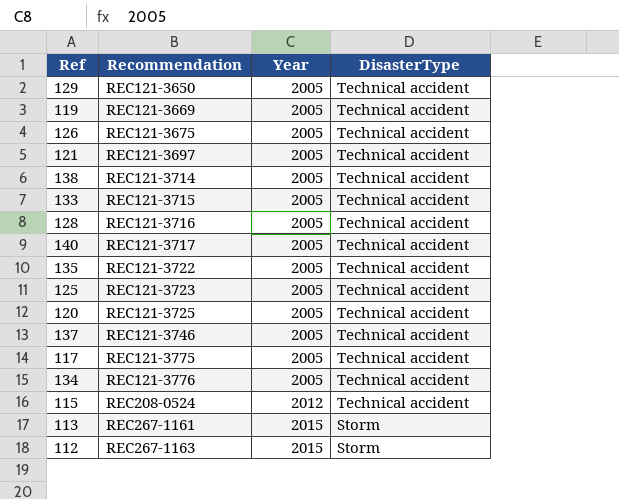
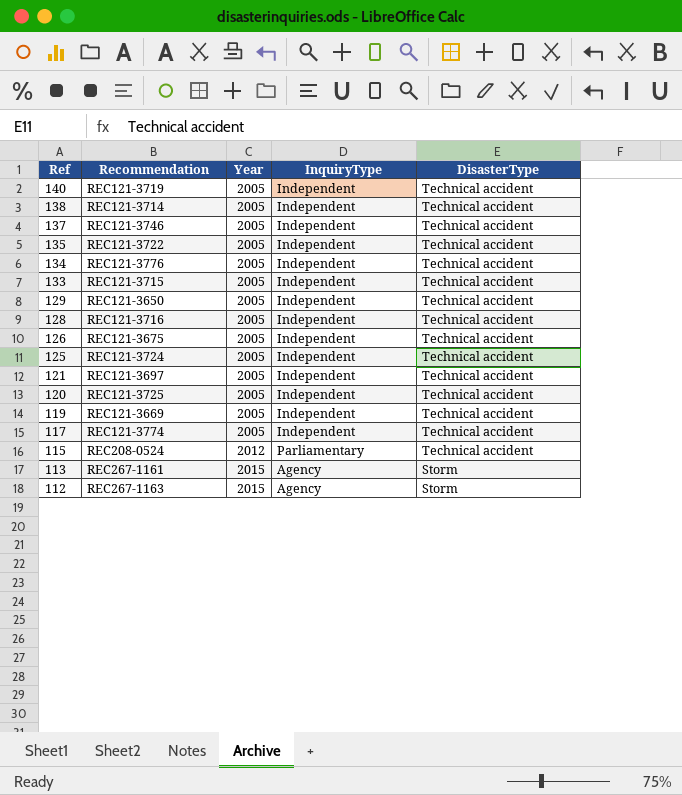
row order: Recommendation ascending -> Ref descending
column InquiryType | position: none -> 4
140 | Recommendation: REC121-3717 -> REC121-3719
125 | Recommendation: REC121-3723 -> REC121-3724
117 | Recommendation: REC121-3775 -> REC121-3774

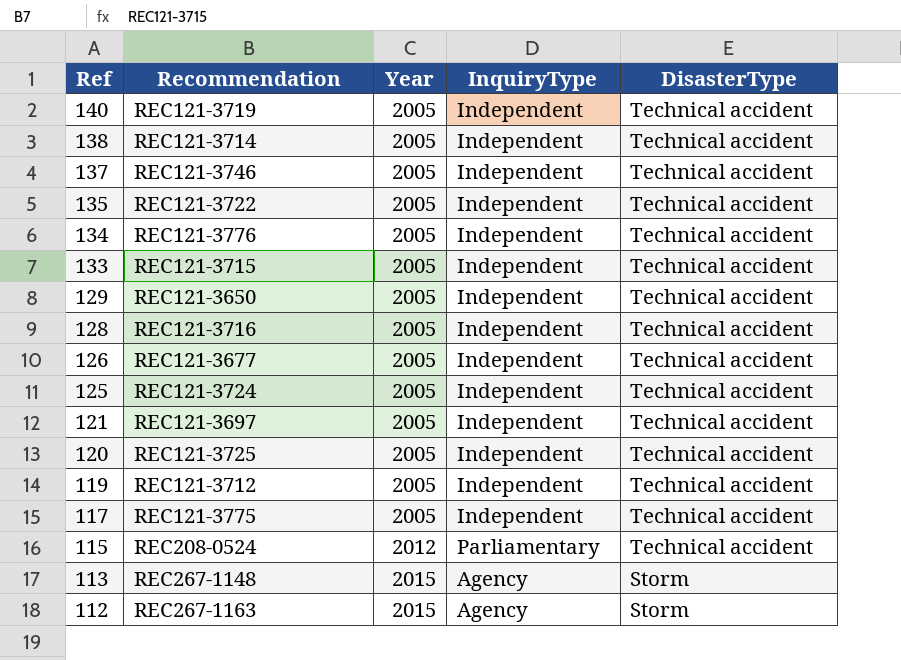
126 | Recommendation: REC121-3675 -> REC121-3677
119 | Recommendation: REC121-3669 -> REC121-3712
117 | Recommendation: REC121-3774 -> REC121-3775
113 | Recommendation: REC267-1161 -> REC267-1148

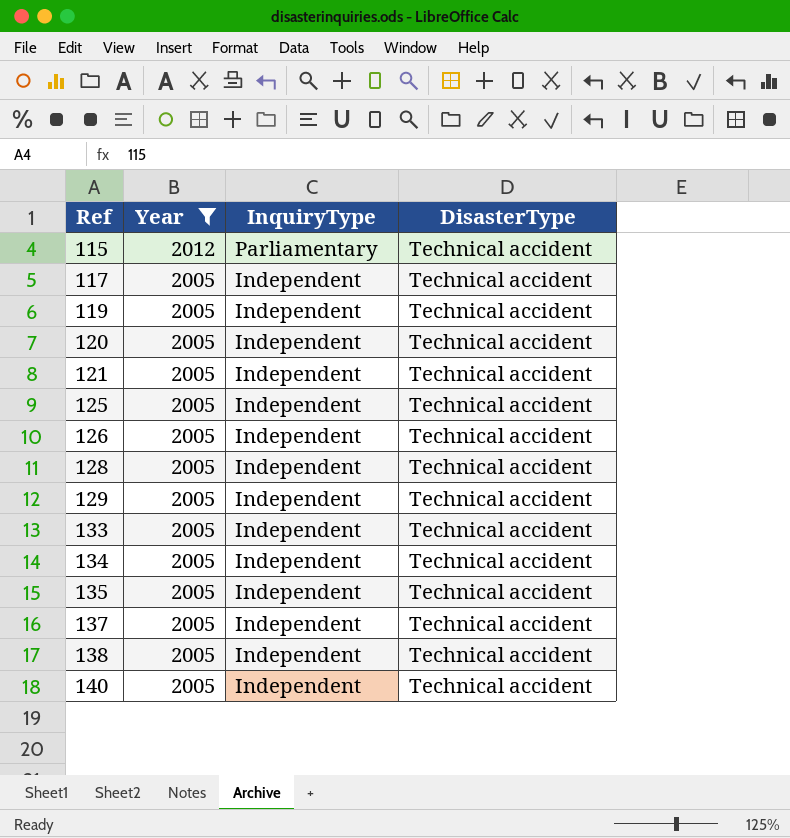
filter: none -> Year != 2015
row order: Ref descending -> Ref ascending
column Recommendation | position: 2 -> none

